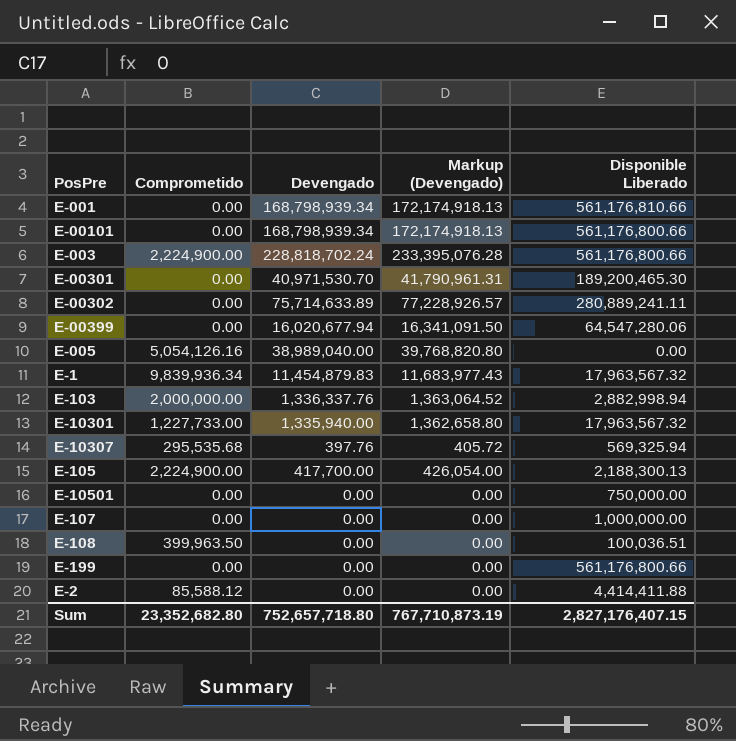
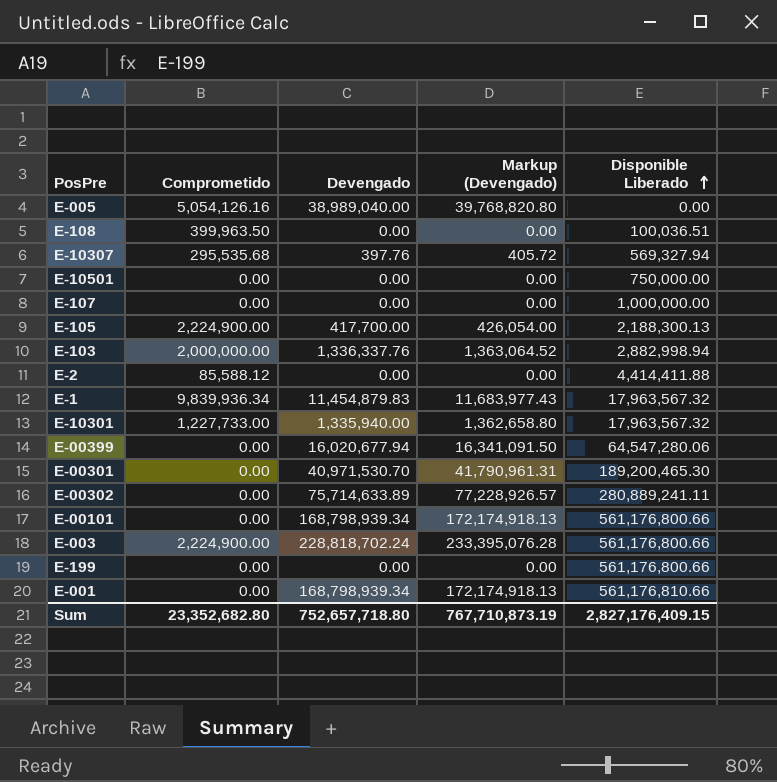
row order: none -> Disponible Liberado ascending
E-10307 | Disponible Liberado: 569,325.94 -> 569,327.94
Sum | Disponible Liberado: 2,827,176,407.15 -> 2,827,176,409.15

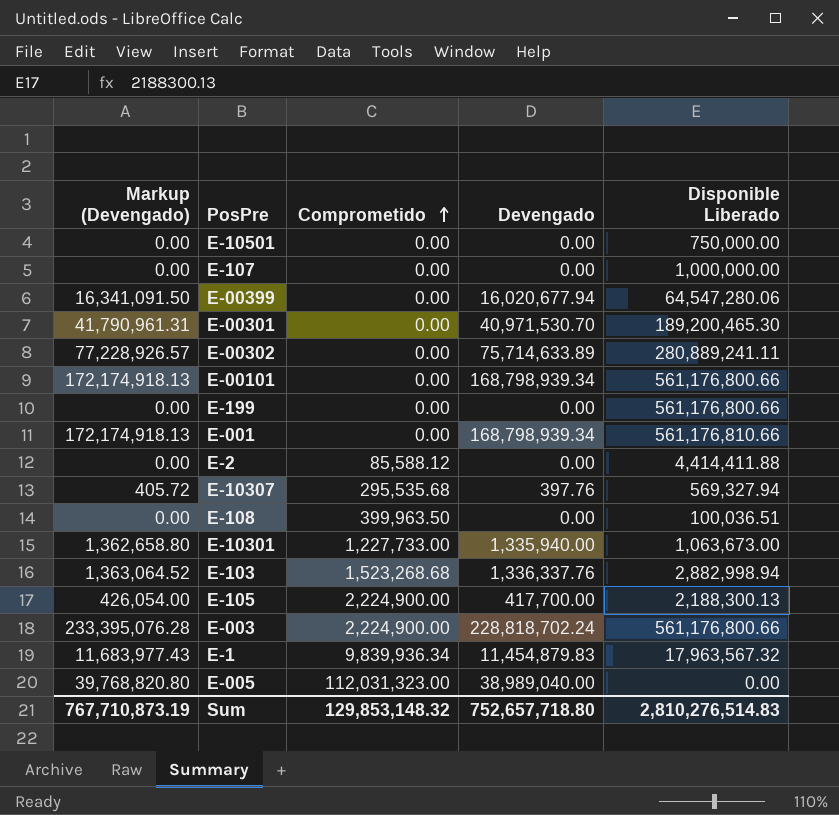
row order: Disponible Liberado ascending -> Comprometido ascending
column Markup (Devengado) | position: 4 -> 1
E-10301 | Disponible Liberado: 17,963,567.32 -> 1,063,673.00
E-103 | Comprometido: 2,000,000.00 -> 1,523,268.68
E-005 | Comprometido: 5,054,126.16 -> 112,031,323.00
Sum | Comprometido: 23,352,682.80 -> 129,853,148.32
Sum | Disponible Liberado: 2,827,176,409.15 -> 2,810,276,514.83

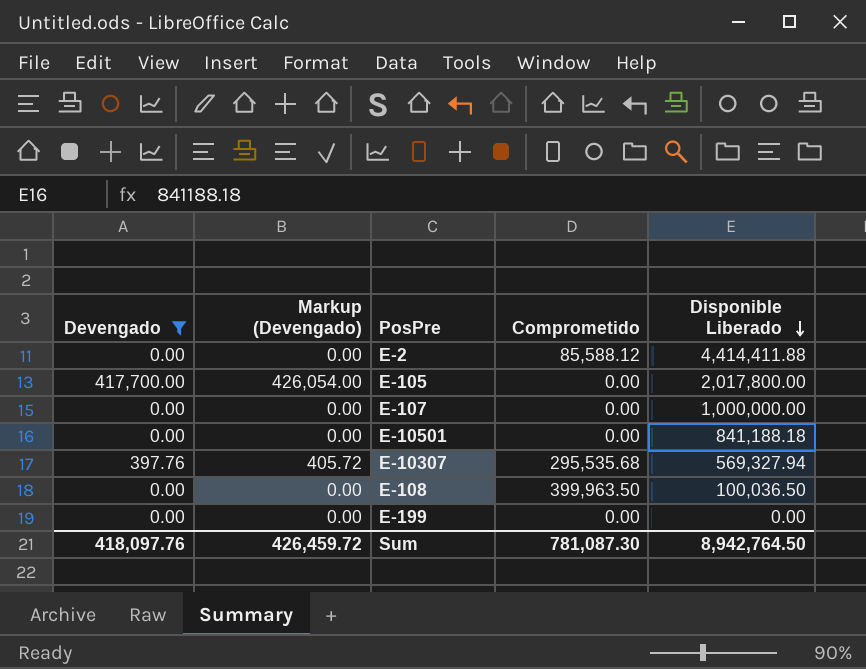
filter: none -> Devengado <= 417,700.00
row order: Comprometido ascending -> Disponible Liberado descending
column Devengado | position: 4 -> 1
E-105 | Comprometido: 2,224,900.00 -> 0.00
E-105 | Disponible Liberado: 2,188,300.13 -> 2,017,800.00
E-10501 | Disponible Liberado: 750,000.00 -> 841,188.18
E-108 | Disponible Liberado: 100,036.51 -> 100,036.50
E-199 | Disponible Liberado: 561,176,800.66 -> 0.00
Sum | Devengado: 752,657,718.80 -> 418,097.76
Sum | Markup (Devengado): 767,710,873.19 -> 426,459.72
Sum | Comprometido: 129,853,148.32 -> 781,087.30
Sum | Disponible Liberado: 2,810,276,514.83 -> 8,942,764.50

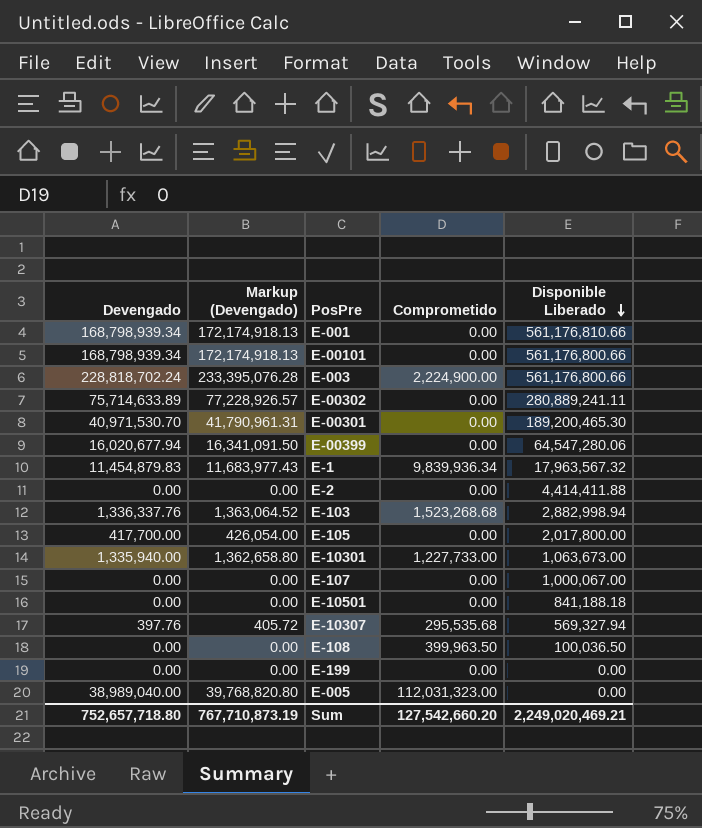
filter: Devengado <= 417,700.00 -> none
E-2 | Comprometido: 85,588.12 -> 0.00
E-107 | Disponible Liberado: 1,000,000.00 -> 1,000,067.00
Sum | Devengado: 418,097.76 -> 752,657,718.80
Sum | Markup (Devengado): 426,459.72 -> 767,710,873.19
Sum | Comprometido: 781,087.30 -> 127,542,660.20
Sum | Disponible Liberado: 8,942,764.50 -> 2,249,020,469.21

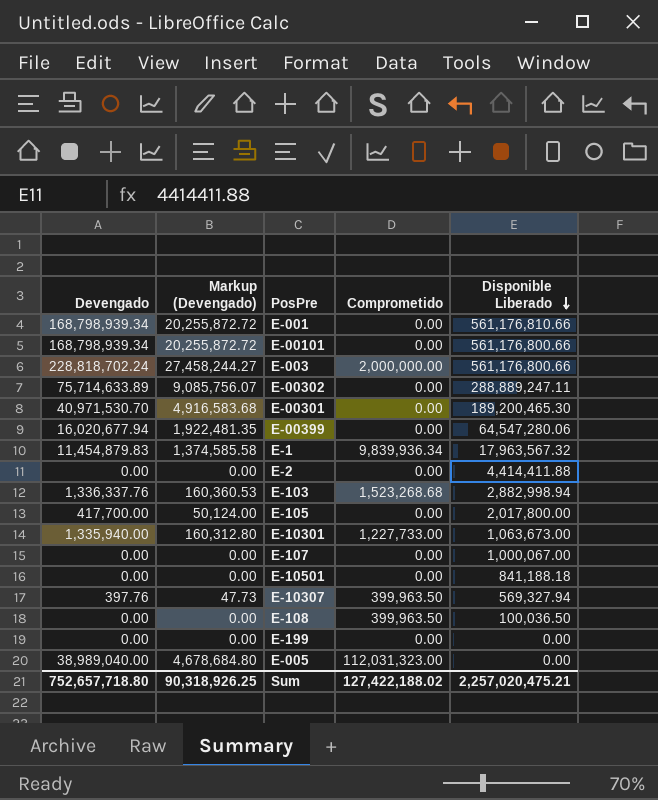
column Markup (Devengado) | formula: [Devengado] * 1.02 -> [Devengado] * 0.12
E-003 | Comprometido: 2,224,900.00 -> 2,000,000.00
E-00302 | Disponible Liberado: 280,889,241.11 -> 288,889,247.11
E-10307 | Comprometido: 295,535.68 -> 399,963.50
Sum | Markup (Devengado): 767,710,873.19 -> 90,318,926.25
Sum | Comprometido: 127,542,660.20 -> 127,422,188.02
Sum | Disponible Liberado: 2,249,020,469.21 -> 2,257,020,475.21

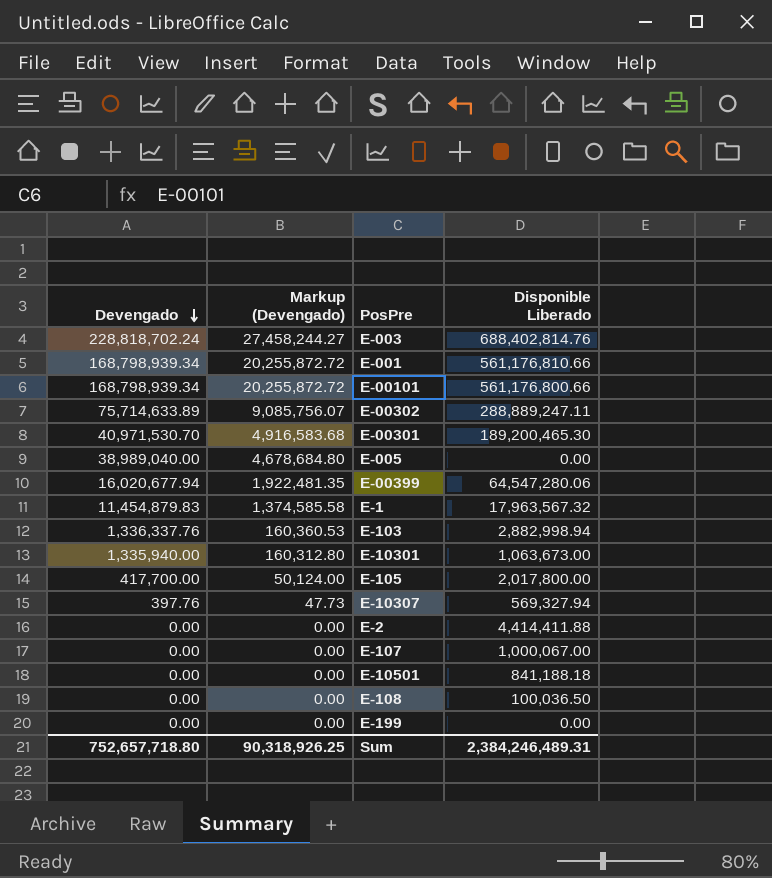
row order: Disponible Liberado descending -> Devengado descending
column Comprometido | position: 4 -> none
E-003 | Disponible Liberado: 561,176,800.66 -> 688,402,814.76
Sum | Disponible Liberado: 2,257,020,475.21 -> 2,384,246,489.31

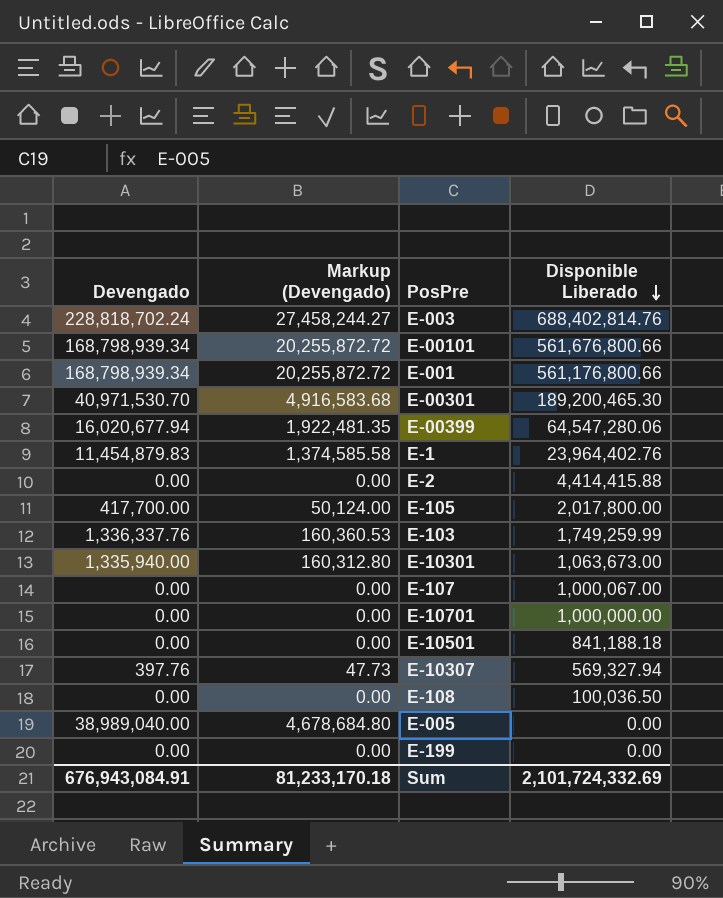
row order: Devengado descending -> Disponible Liberado descending
row E-00302: 75,714,633.89 | 9,085,756.07 | 288,889,247.11 -> none
E-00101 | Disponible Liberado: 561,176,800.66 -> 561,676,800.66
E-001 | Disponible Liberado: 561,176,810.66 -> 561,176,800.66
E-1 | Disponible Liberado: 17,963,567.32 -> 23,964,402.76
E-2 | Disponible Liberado: 4,414,411.88 -> 4,414,415.88
E-103 | Disponible Liberado: 2,882,998.94 -> 1,749,259.99
row E-10701: none -> 0.00 | 0.00 | 1,000,000.00
Sum | Devengado: 752,657,718.80 -> 676,943,084.91
Sum | Markup (Devengado): 90,318,926.25 -> 81,233,170.18
Sum | Disponible Liberado: 2,384,246,489.31 -> 2,101,724,332.69

